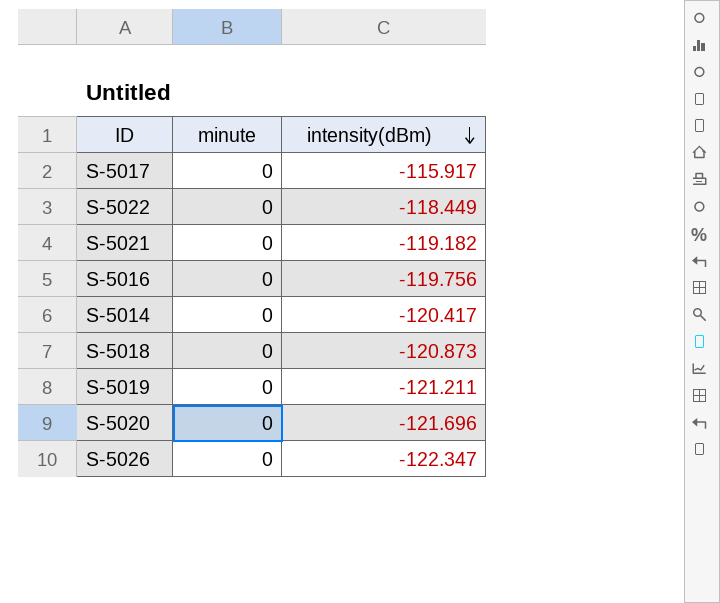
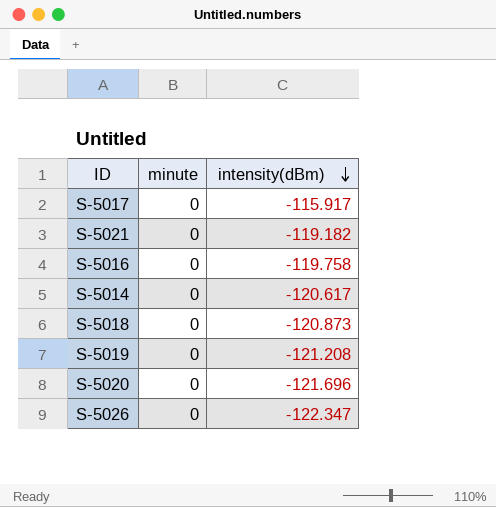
row S-5022: 0 | -118.449 -> none
S-5016 | intensity(dBm): -119.756 -> -119.758
S-5014 | intensity(dBm): -120.417 -> -120.617
S-5019 | intensity(dBm): -121.211 -> -121.208

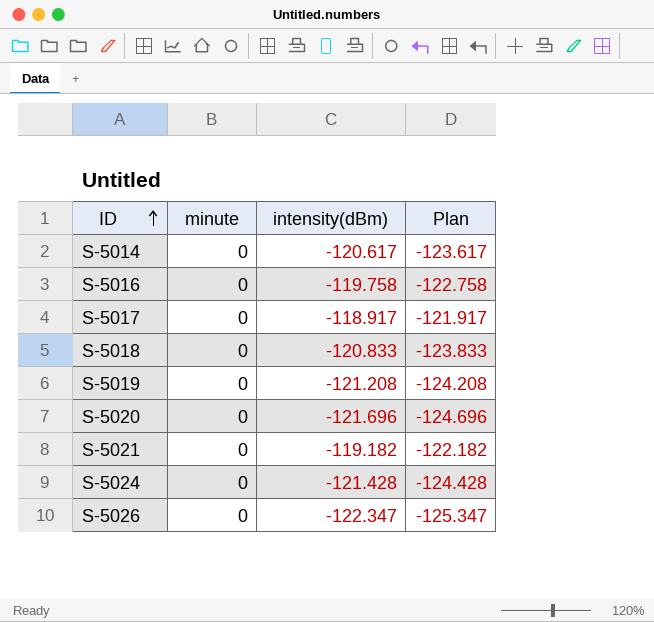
row order: intensity(dBm) descending -> ID ascending
column Plan | formula: none -> [intensity(dBm)] - 3
S-5017 | intensity(dBm): -115.917 -> -118.917
S-5018 | intensity(dBm): -120.873 -> -120.833
row S-5024: none -> 0 | -121.428 | -124.428

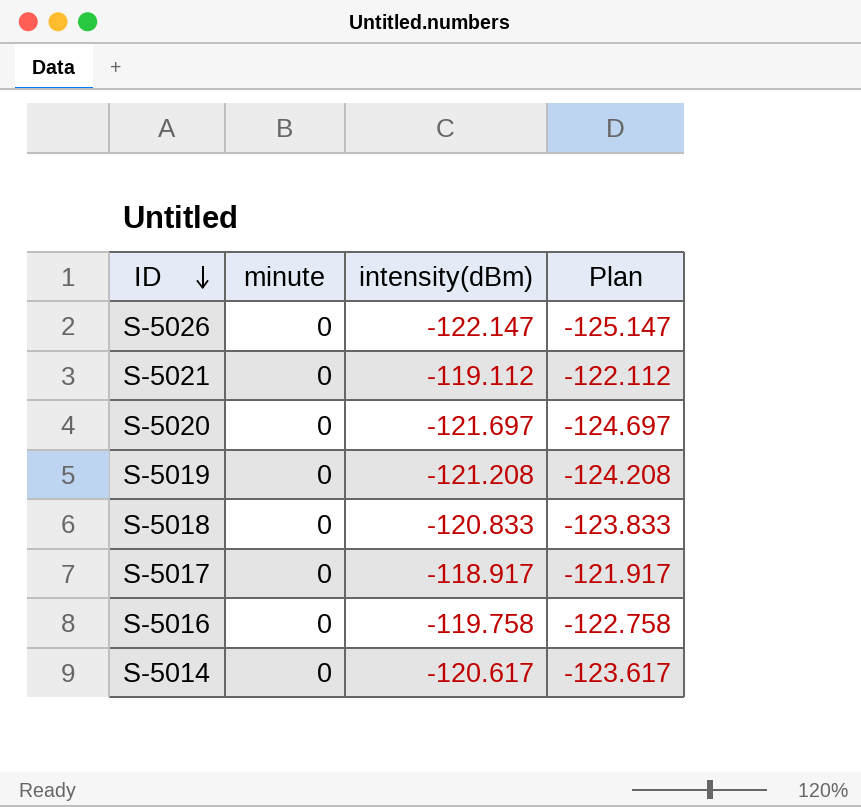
row order: ID ascending -> ID descending
row S-5024: 0 | -121.428 | -124.428 -> none
S-5026 | intensity(dBm): -122.347 -> -122.147
S-5026 | Plan: -125.347 -> -125.147
S-5021 | intensity(dBm): -119.182 -> -119.112
S-5021 | Plan: -122.182 -> -122.112
S-5020 | intensity(dBm): -121.696 -> -121.697
S-5020 | Plan: -124.696 -> -124.697

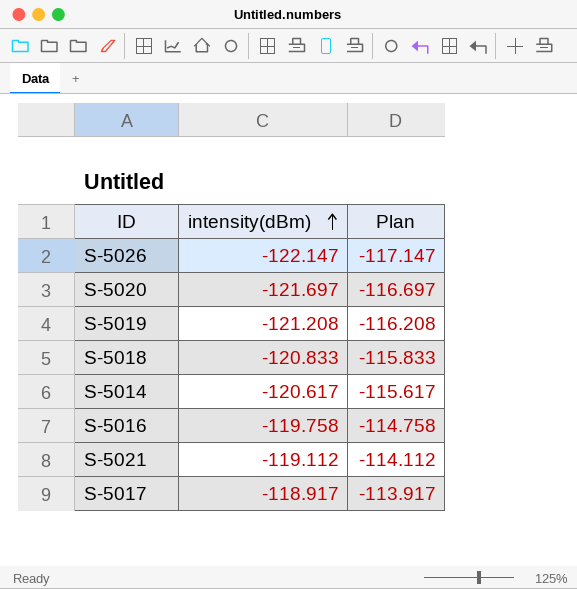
row order: ID descending -> intensity(dBm) ascending
column minute | position: 2 -> none
column Plan | formula: [intensity(dBm)] - 3 -> [intensity(dBm)] + 5

